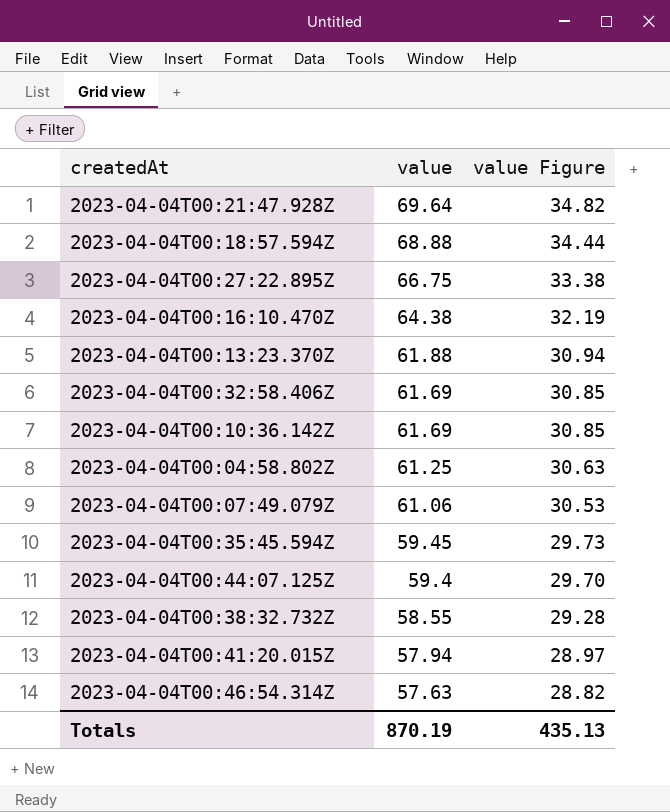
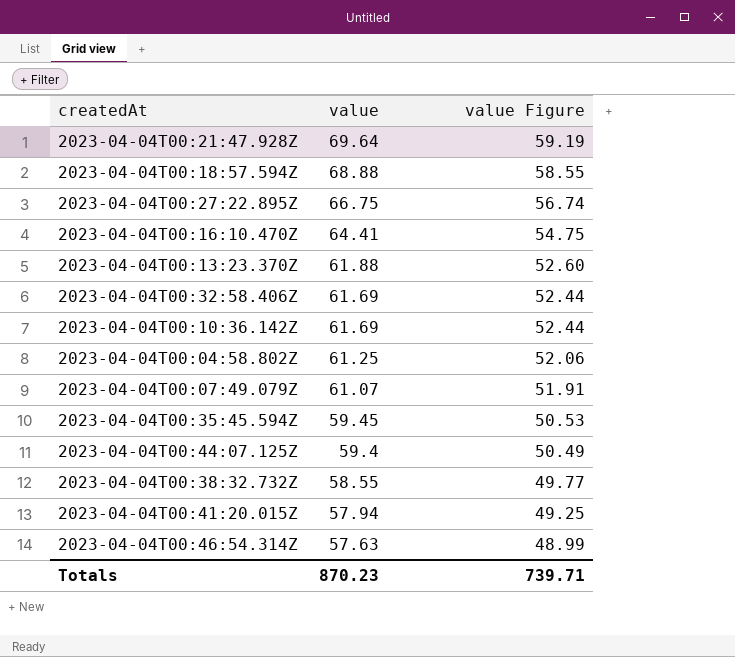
column value Figure | formula: [value] * 0.5 -> [value] * 0.85
2023-04-04T00:16:10.470Z | value: 64.38 -> 64.41
2023-04-04T00:07:49.079Z | value: 61.06 -> 61.07
Totals | value: 870.19 -> 870.23
Totals | value Figure: 435.13 -> 739.71

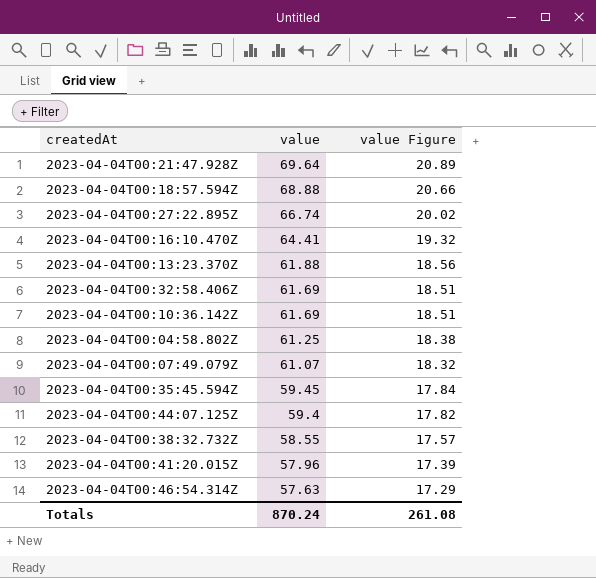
column value Figure | formula: [value] * 0.85 -> [value] * 0.3
2023-04-04T00:27:22.895Z | value: 66.75 -> 66.74
2023-04-04T00:41:20.015Z | value: 57.94 -> 57.96
Totals | value: 870.23 -> 870.24
Totals | value Figure: 739.71 -> 261.08

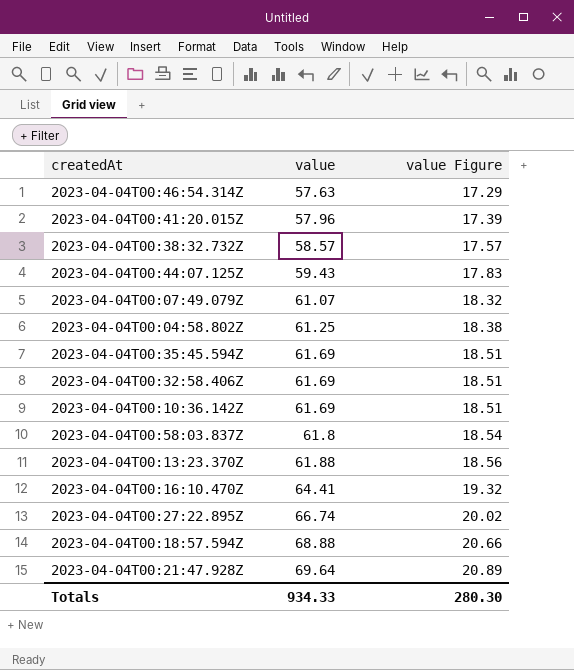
row order: value descending -> value ascending
2023-04-04T00:38:32.732Z | value: 58.55 -> 58.57
2023-04-04T00:44:07.125Z | value: 59.4 -> 59.43
2023-04-04T00:44:07.125Z | value Figure: 17.82 -> 17.83
2023-04-04T00:35:45.594Z | value: 59.45 -> 61.69
2023-04-04T00:35:45.594Z | value Figure: 17.84 -> 18.51
row 2023-04-04T00:58:03.837Z: none -> 61.8 | 18.54
Totals | value: 870.24 -> 934.33
Totals | value Figure: 261.08 -> 280.30

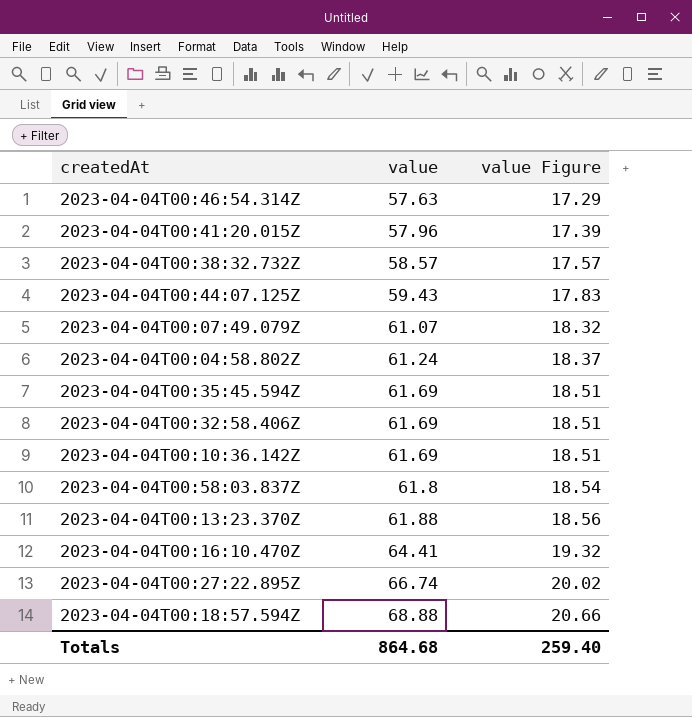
row 2023-04-04T00:21:47.928Z: 69.64 | 20.89 -> none
2023-04-04T00:04:58.802Z | value: 61.25 -> 61.24
2023-04-04T00:04:58.802Z | value Figure: 18.38 -> 18.37
Totals | value: 934.33 -> 864.68
Totals | value Figure: 280.30 -> 259.40

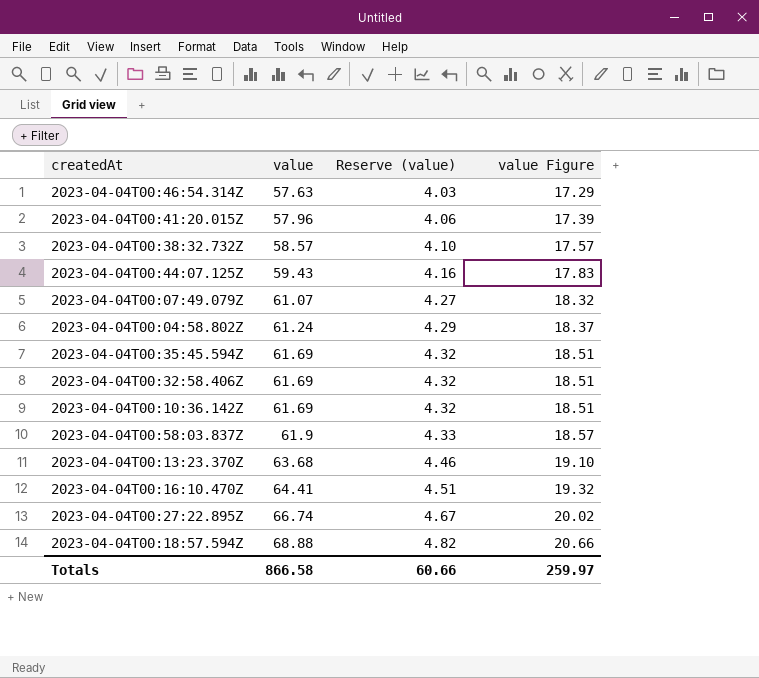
column Reserve (value) | formula: none -> [value] * 0.07
2023-04-04T00:58:03.837Z | value: 61.8 -> 61.9
2023-04-04T00:58:03.837Z | value Figure: 18.54 -> 18.57
2023-04-04T00:13:23.370Z | value: 61.88 -> 63.68
2023-04-04T00:13:23.370Z | value Figure: 18.56 -> 19.10
Totals | value: 864.68 -> 866.58
Totals | value Figure: 259.40 -> 259.97

